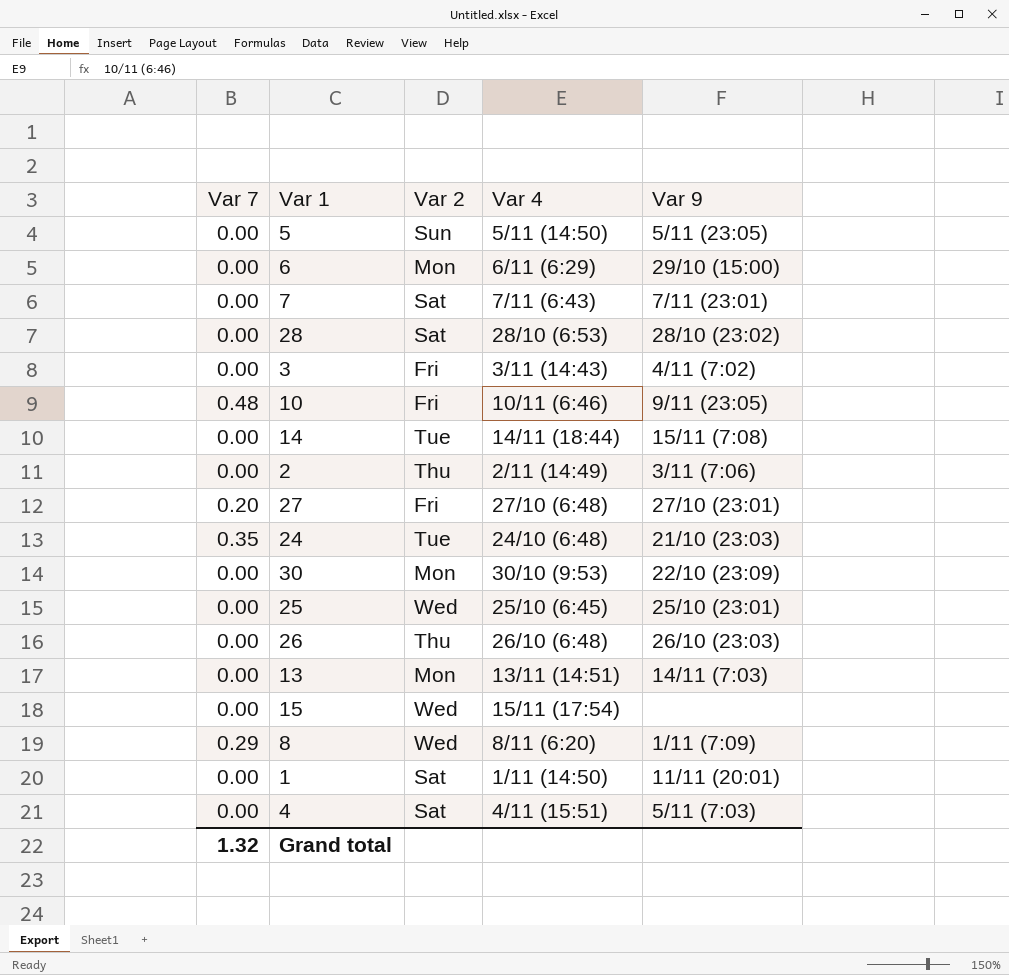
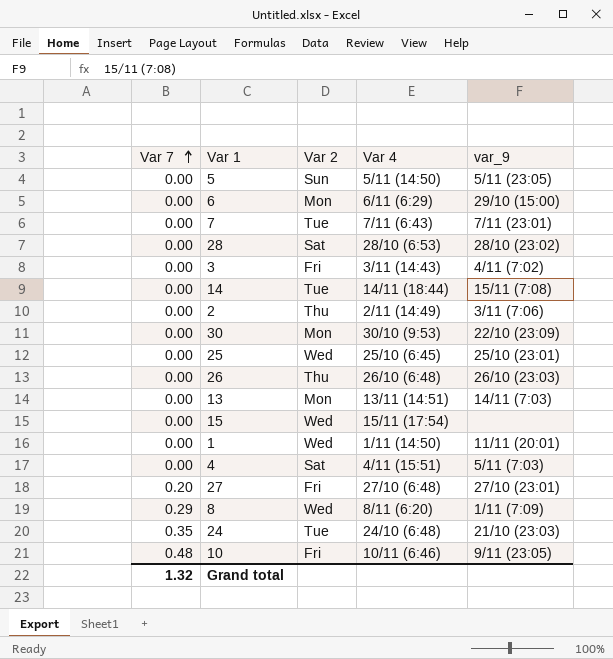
row order: none -> Var 7 ascending
column name: Var 9 -> var_9
7 | Var 2: Sat -> Tue
1 | Var 2: Sat -> Wed

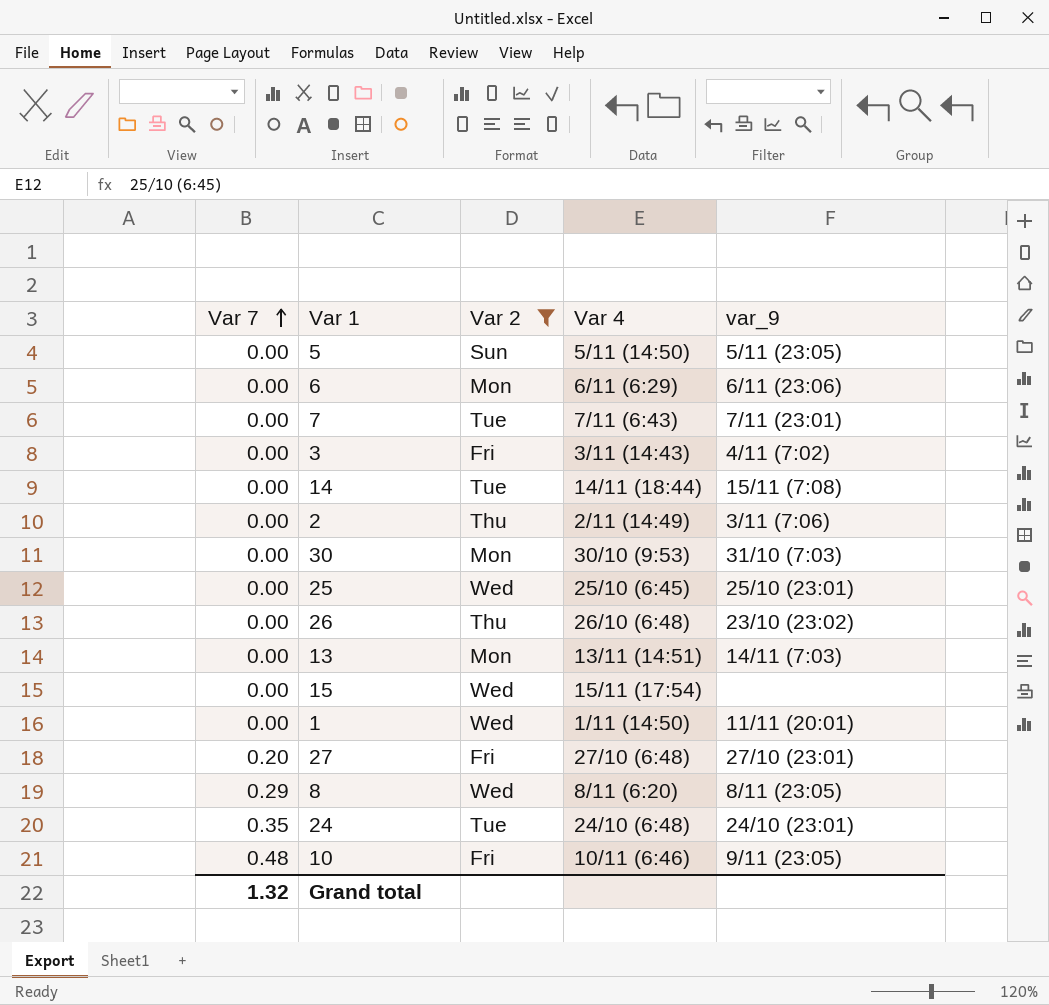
filter: none -> Var 2 != Sat
6 | var_9: 29/10 (15:00) -> 6/11 (23:06)
30 | var_9: 22/10 (23:09) -> 31/10 (7:03)
26 | var_9: 26/10 (23:03) -> 23/10 (23:02)
8 | var_9: 1/11 (7:09) -> 8/11 (23:05)
24 | var_9: 21/10 (23:03) -> 24/10 (23:01)

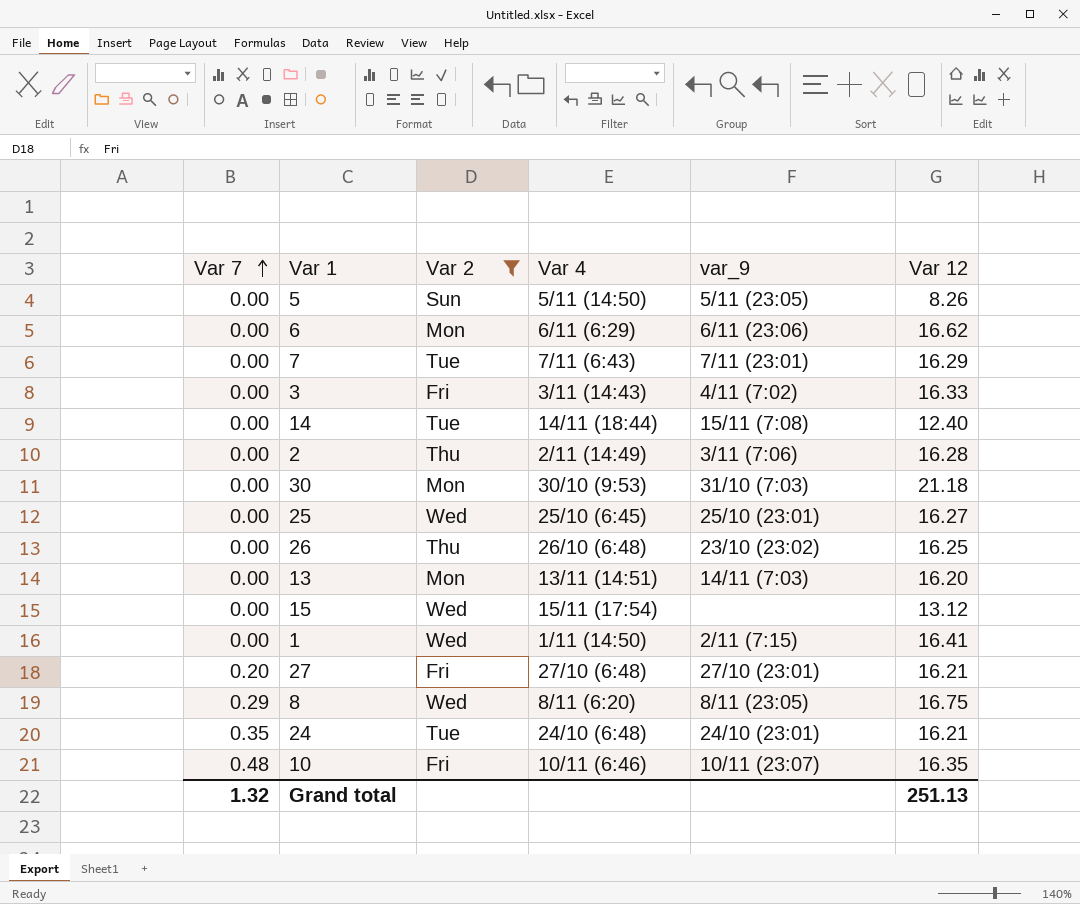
column Var 12 | position: none -> 6
1 | var_9: 11/11 (20:01) -> 2/11 (7:15)
10 | var_9: 9/11 (23:05) -> 10/11 (23:07)

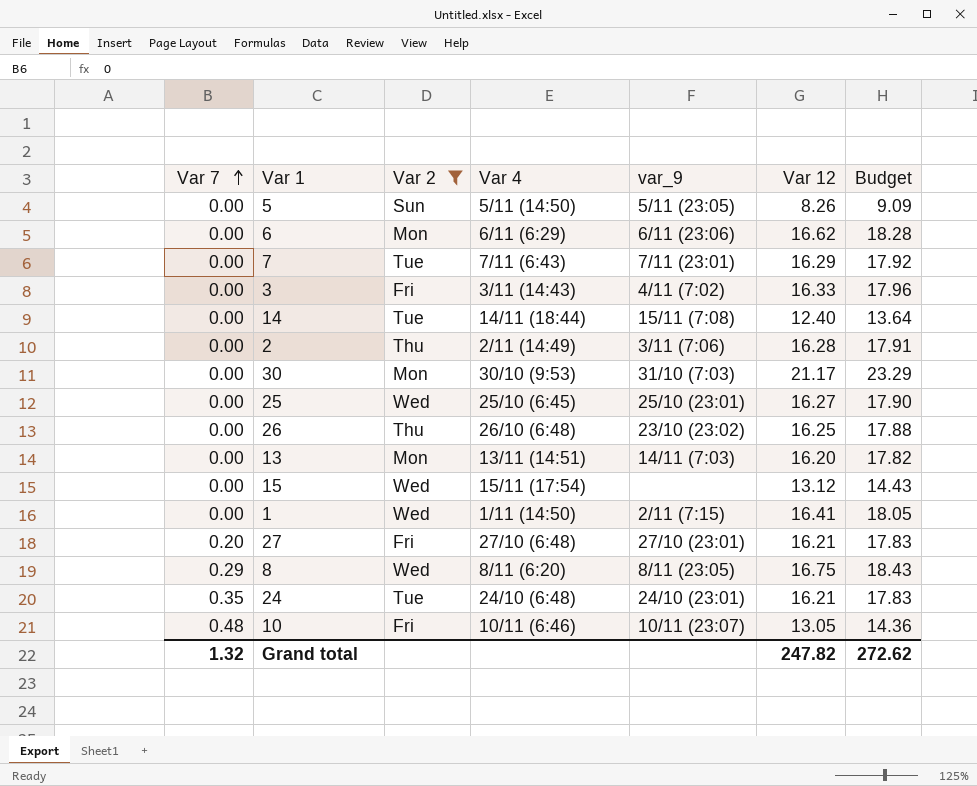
column Budget | formula: none -> [Var 12] * 1.1
30 | Var 12: 21.18 -> 21.17
10 | Var 12: 16.35 -> 13.05
Grand total | Var 12: 251.13 -> 247.82

